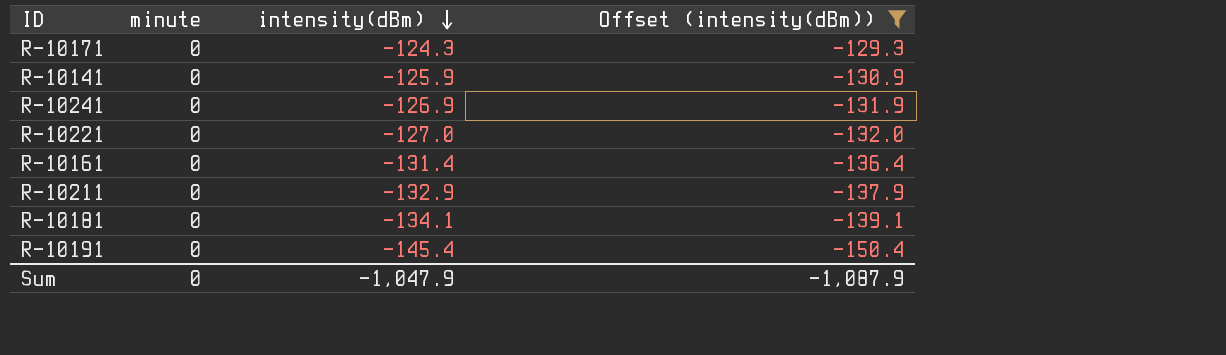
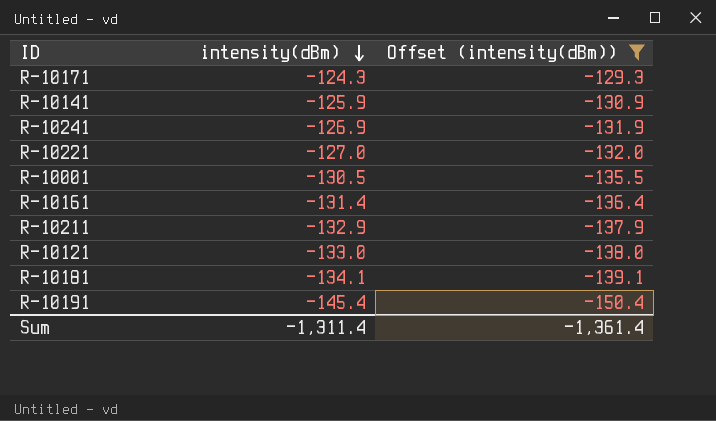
column minute | position: 2 -> none
row R-10001: none -> -130.5 | -135.5
row R-10121: none -> -133.0 | -138.0
Sum | intensity(dBm): -1,047.9 -> -1,311.4
Sum | Offset (intensity(dBm)): -1,087.9 -> -1,361.4

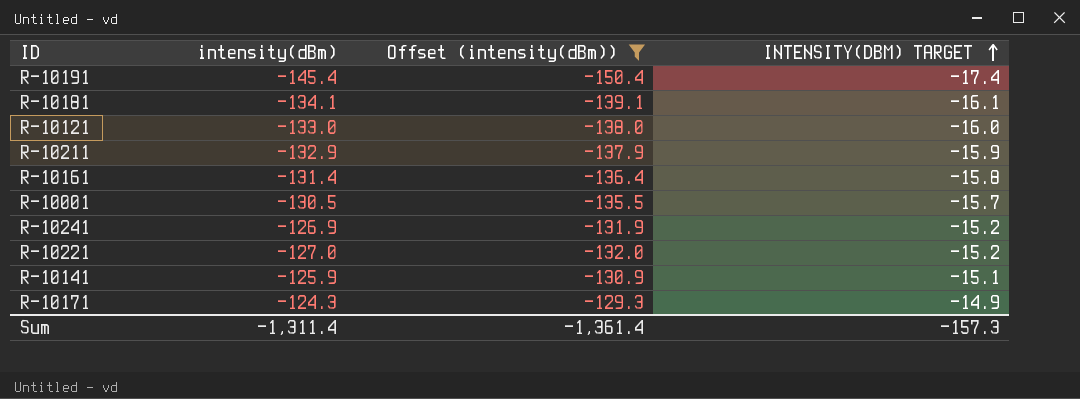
row order: intensity(dBm) descending -> INTENSITY(DBM) TARGET ascending
column INTENSITY(DBM) TARGET | formula: none -> [intensity(dBm)] * 0.12

